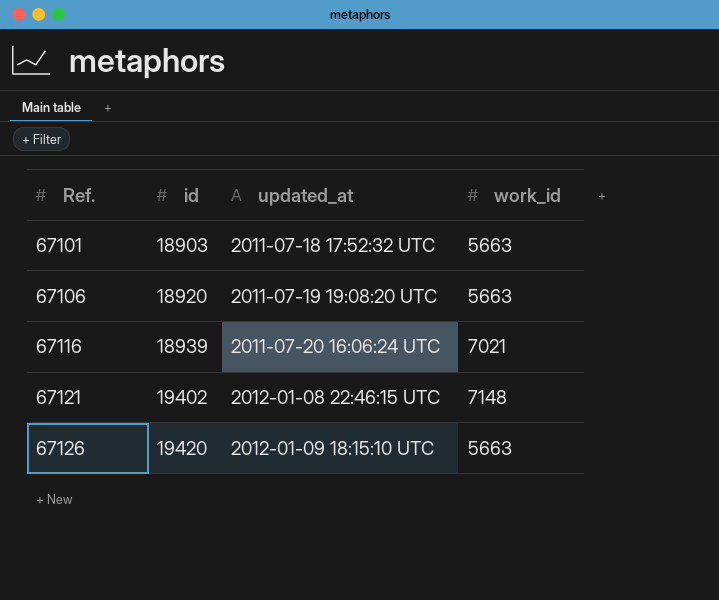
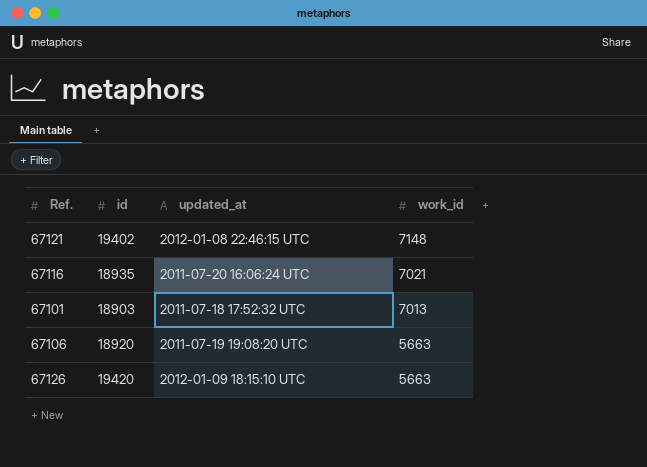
row order: Ref. ascending -> work_id descending
67116 | id: 18939 -> 18935
67101 | work_id: 5663 -> 7013

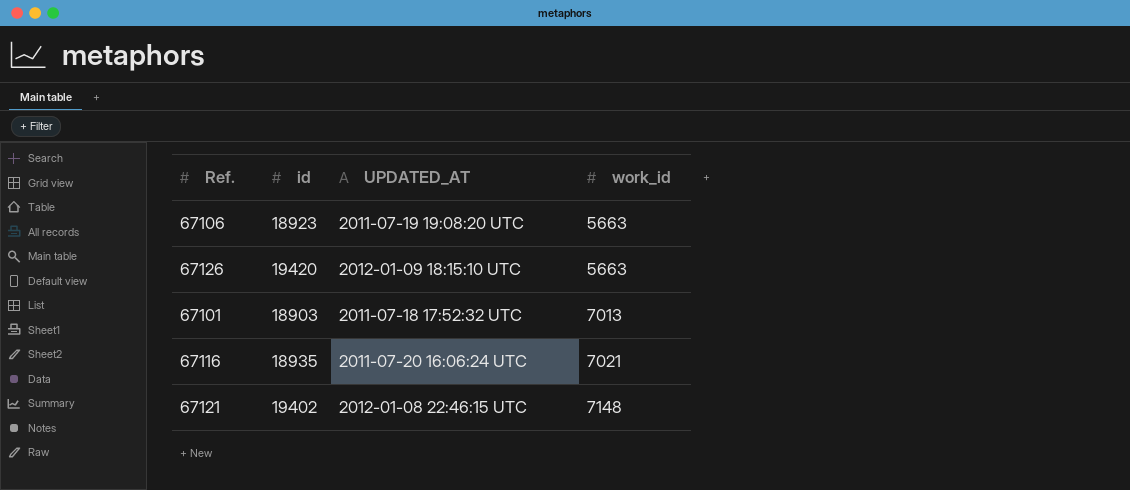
row order: work_id descending -> work_id ascending
column name: updated_at -> UPDATED_AT
67106 | id: 18920 -> 18923

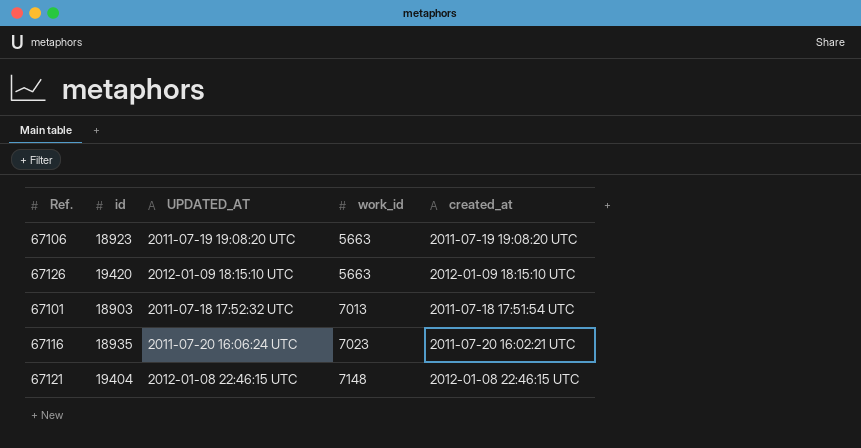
column created_at | position: none -> 5
67116 | work_id: 7021 -> 7023
67121 | id: 19402 -> 19404

